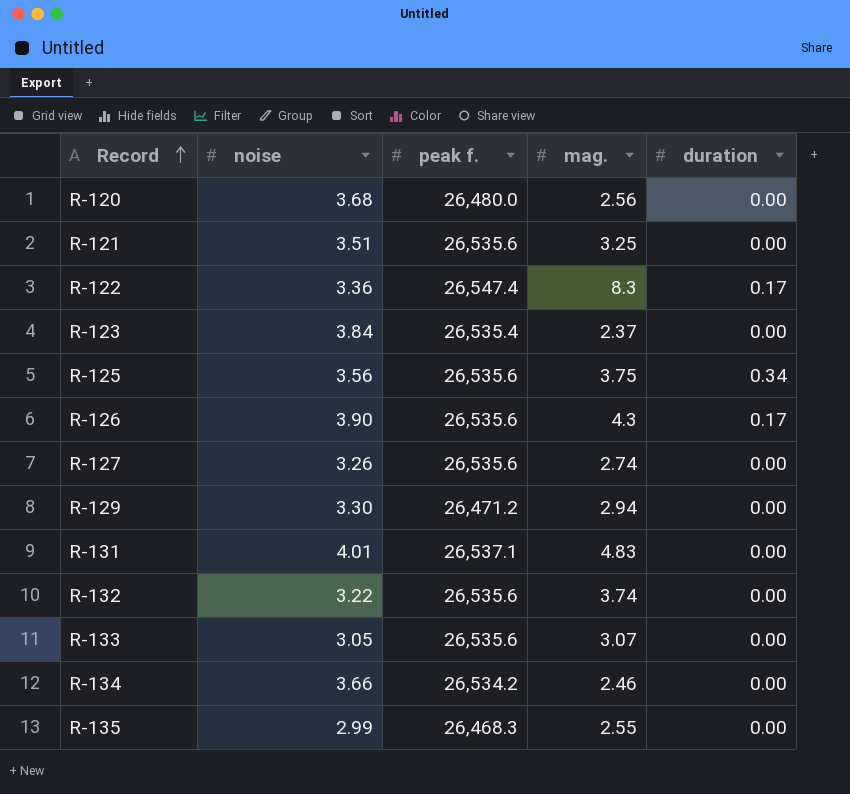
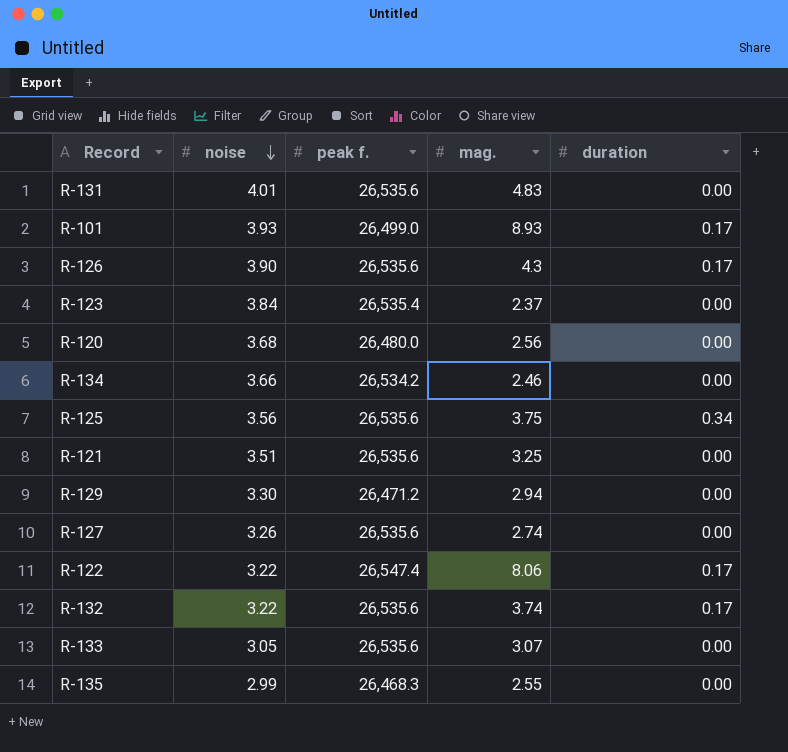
row order: Record ascending -> noise descending
R-131 | peak f.: 26,537.1 -> 26,535.6
row R-101: none -> 3.93 | 26,499.0 | 8.93 | 0.17
R-122 | noise: 3.36 -> 3.22
R-122 | mag.: 8.3 -> 8.06
R-132 | duration: 0.00 -> 0.17

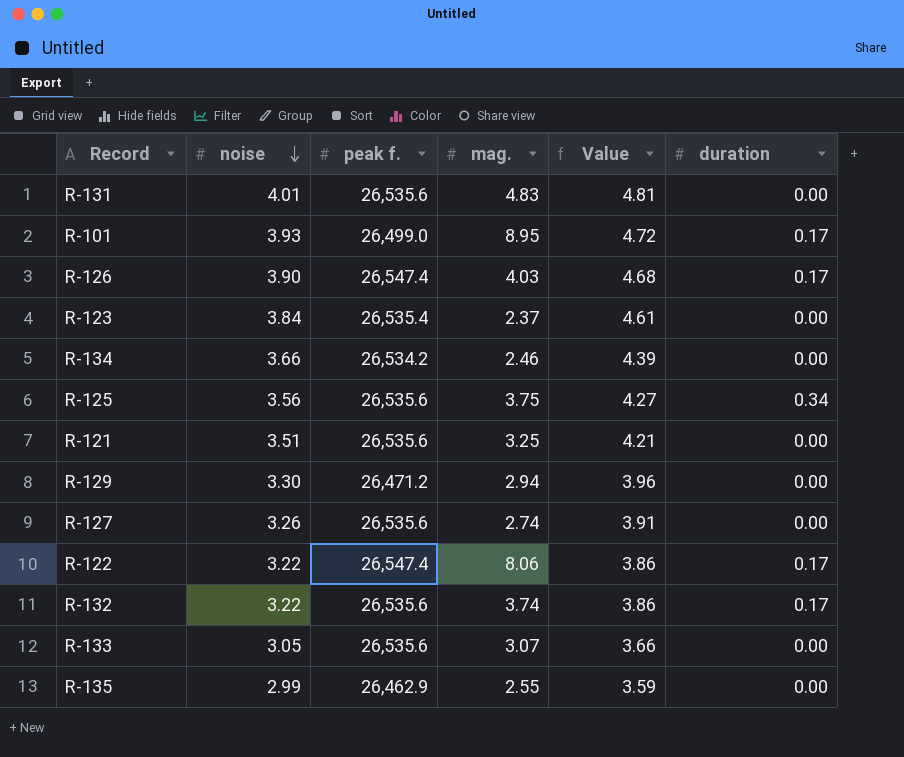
column Value | formula: none -> [noise] * 1.2
row R-120: 3.68 | 26,480.0 | 2.56 | 0.00 -> none
R-101 | mag.: 8.93 -> 8.95
R-126 | peak f.: 26,535.6 -> 26,547.4
R-126 | mag.: 4.3 -> 4.03
R-135 | peak f.: 26,468.3 -> 26,462.9

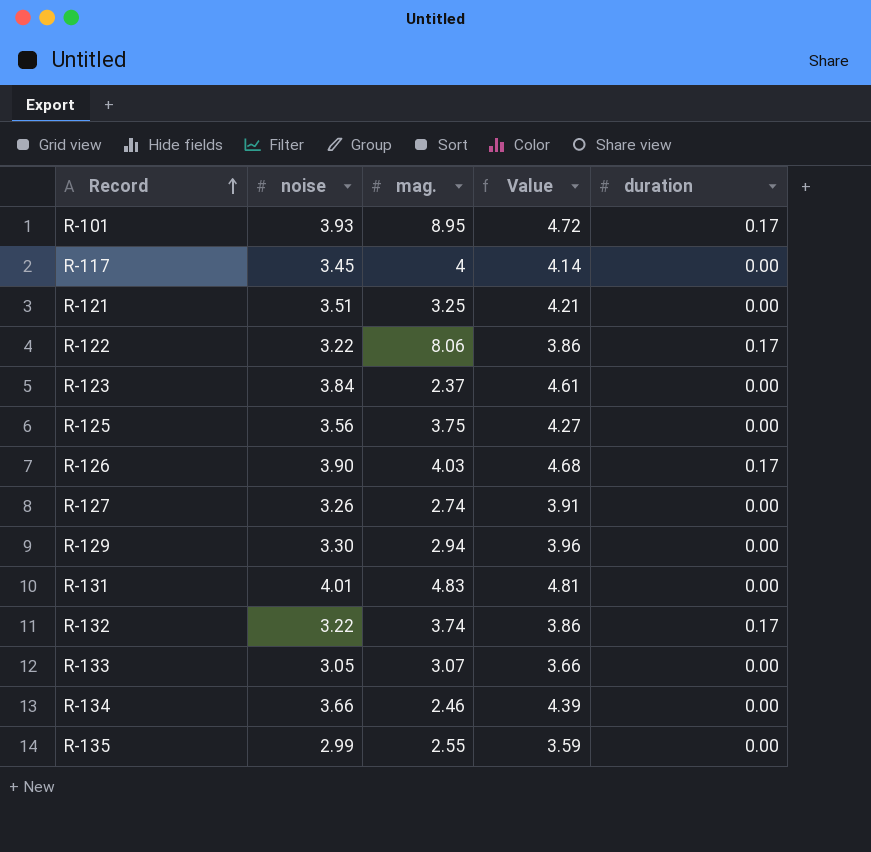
row order: noise descending -> Record ascending
column peak f. | position: 3 -> none
row R-117: none -> 3.45 | 4 | 4.14 | 0.00
R-125 | duration: 0.34 -> 0.00

